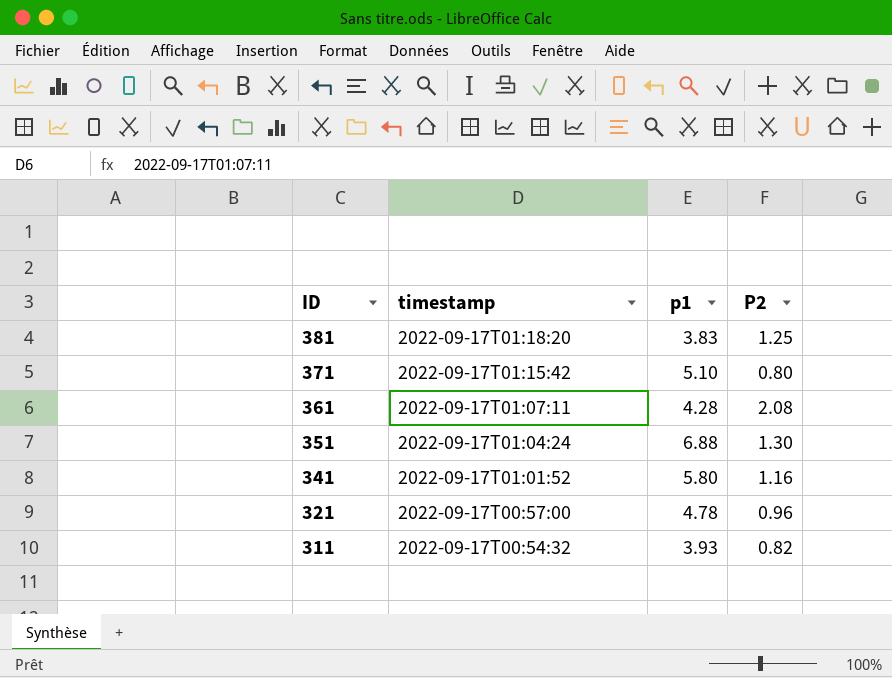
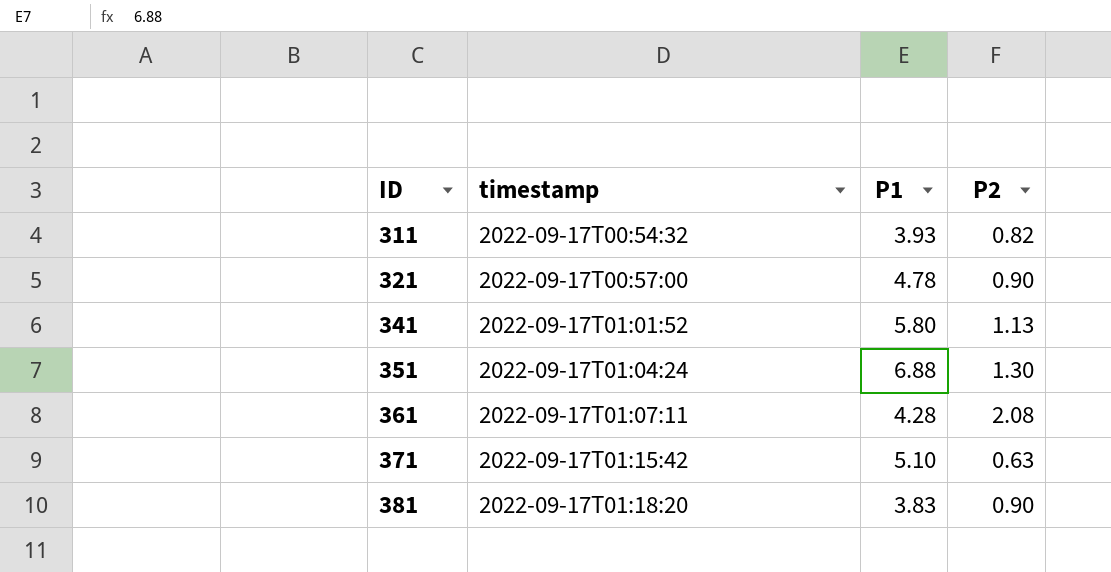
row order: ID descending -> ID ascending
column name: p1 -> P1
321 | P2: 0.96 -> 0.90
341 | P2: 1.16 -> 1.13
371 | P2: 0.80 -> 0.63
381 | P2: 1.25 -> 0.90

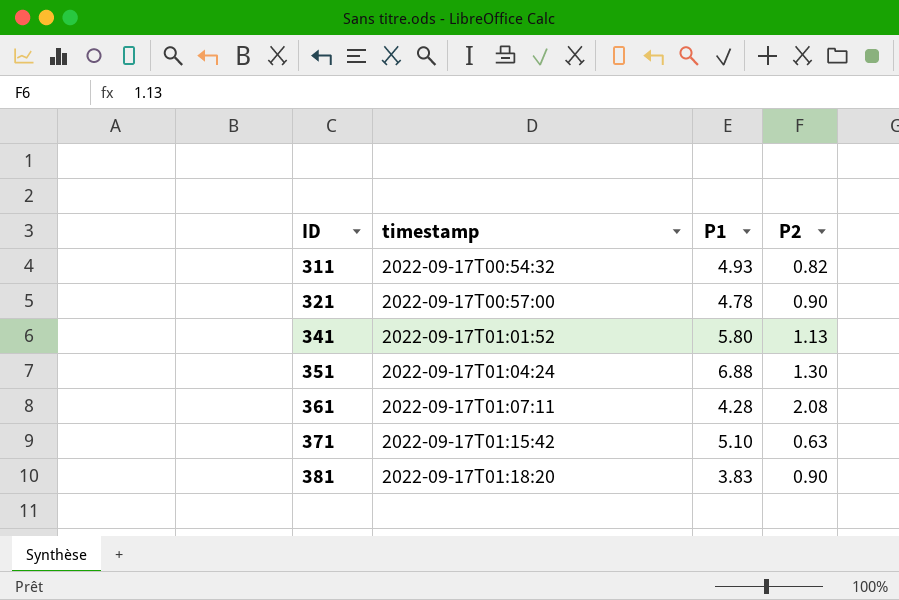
311 | P1: 3.93 -> 4.93

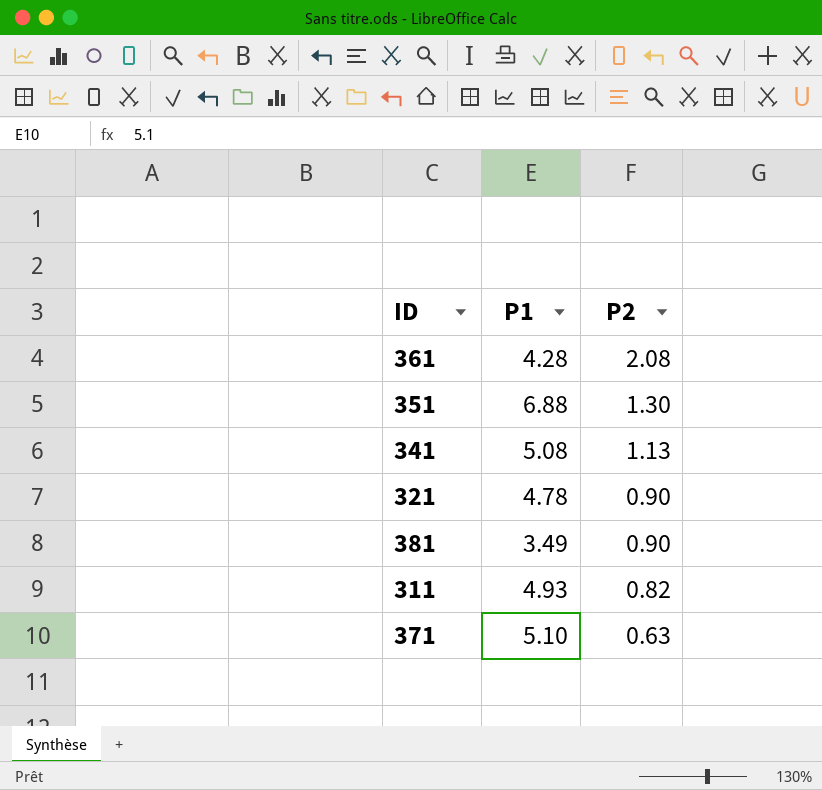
row order: ID ascending -> P2 descending
column timestamp | position: 2 -> none
341 | P1: 5.80 -> 5.08
381 | P1: 3.83 -> 3.49

